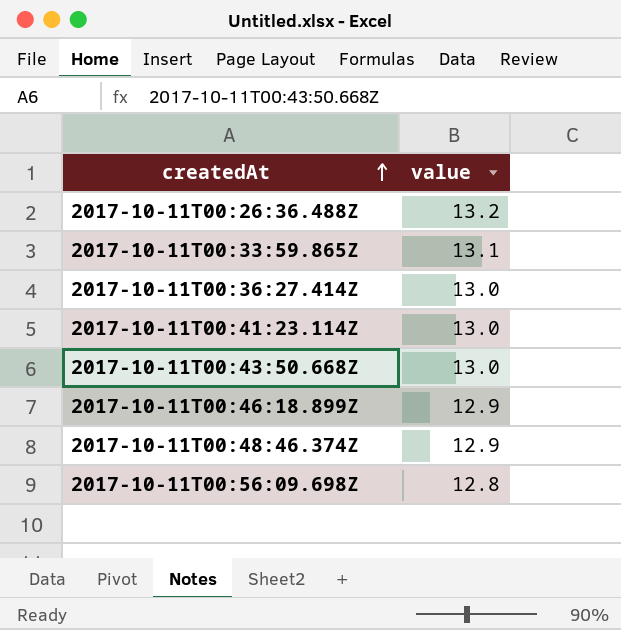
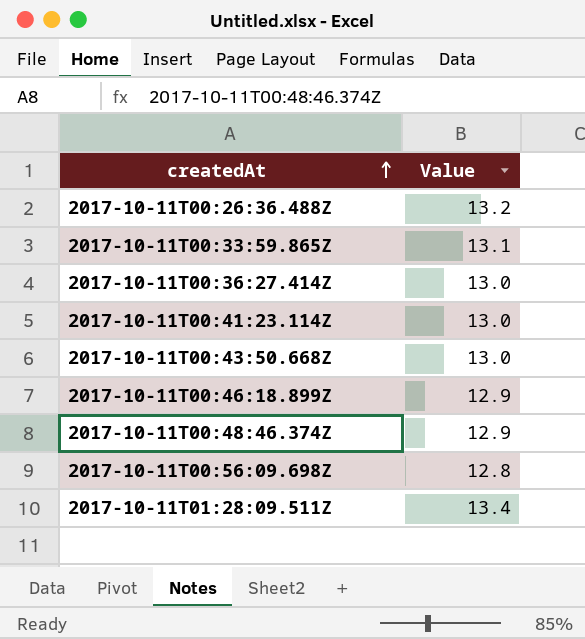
column name: value -> Value
row 2017-10-11T01:28:09.511Z: none -> 13.4

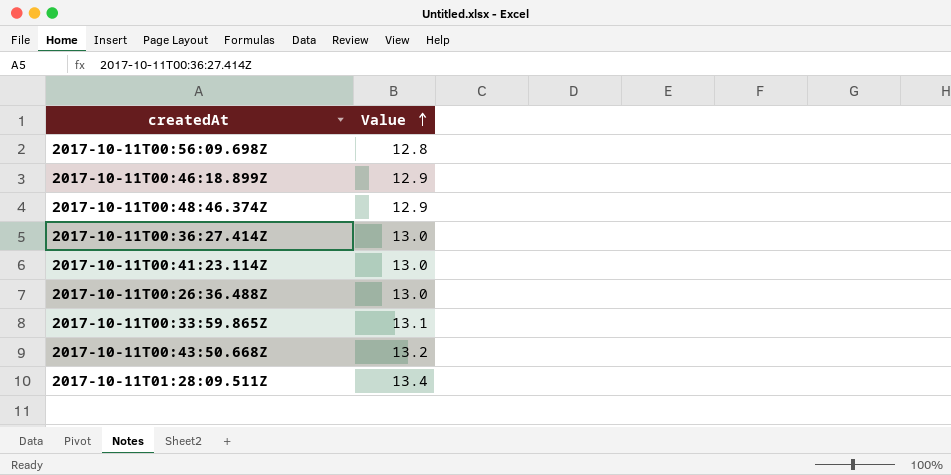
row order: createdAt ascending -> Value ascending
2017-10-11T00:26:36.488Z | Value: 13.2 -> 13.0
2017-10-11T00:43:50.668Z | Value: 13.0 -> 13.2

